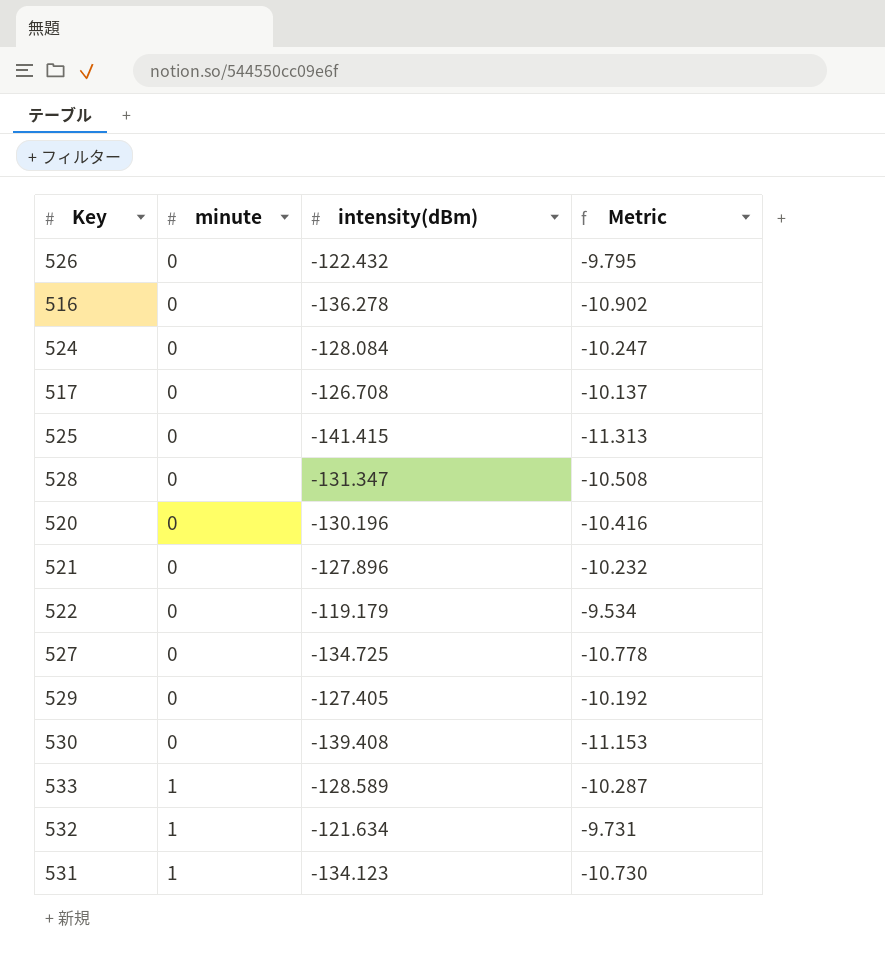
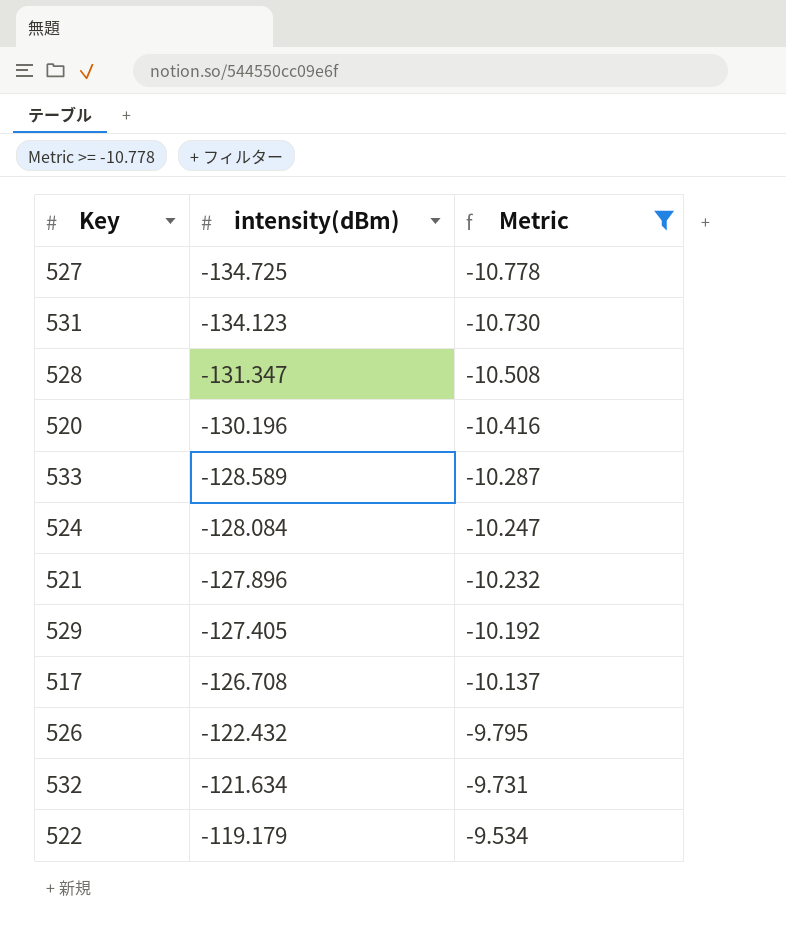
filter: none -> Metric >= -10.778
row order: minute ascending -> intensity(dBm) ascending
column minute | position: 2 -> none

